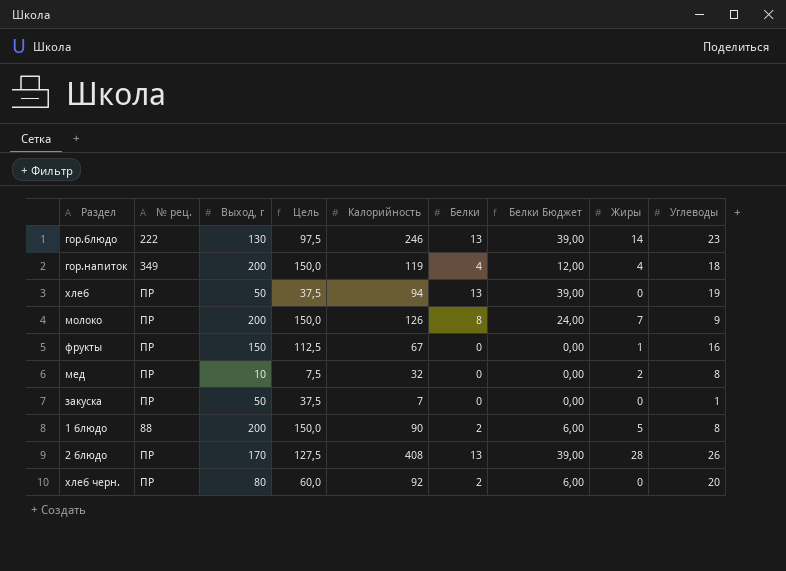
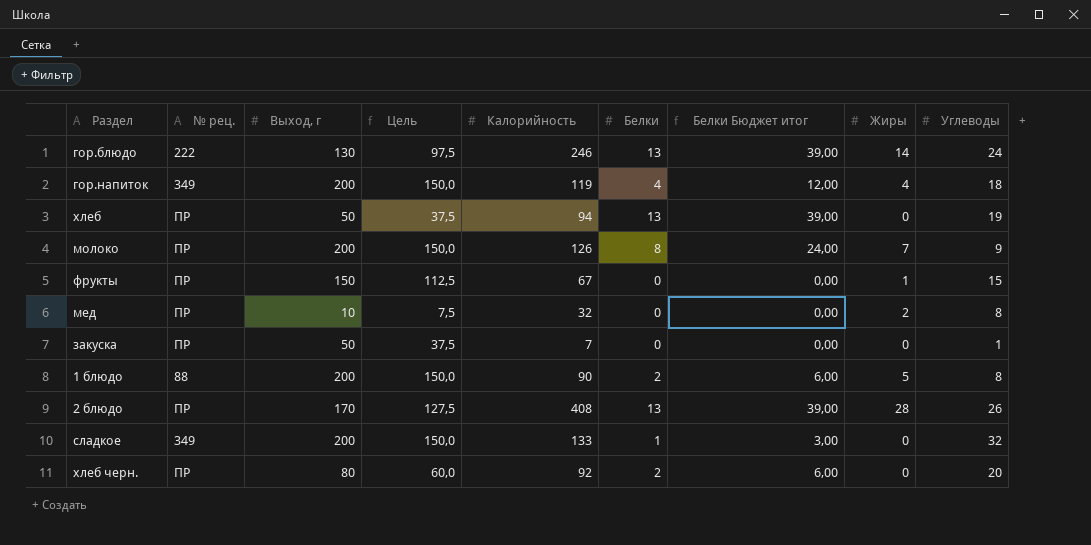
column name: Белки Бюджет -> Белки Бюджет итог
гор.блюдо | Углеводы: 23 -> 24
фрукты | Углеводы: 16 -> 15
row сладкое: none -> 349 | 200 | 150,0 | 133 | 1 | 3,00 | 0 | 32

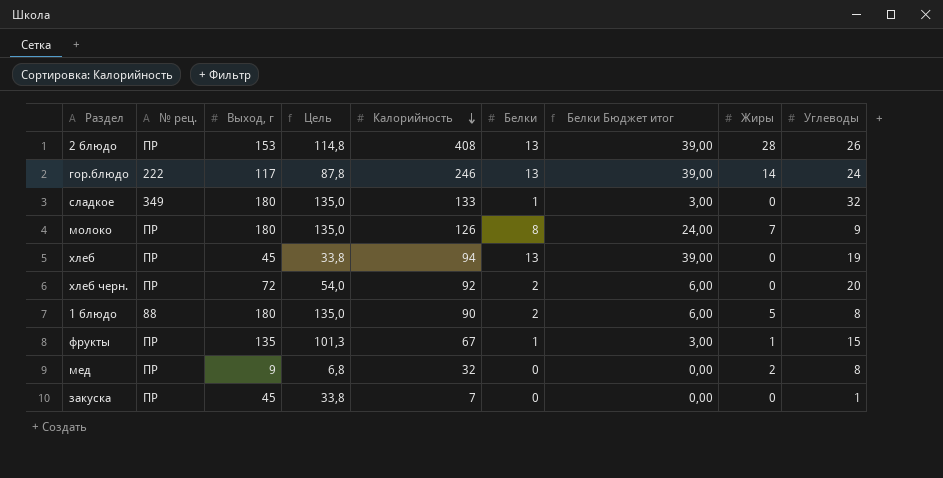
row order: none -> Калорийность descending
row гор.напиток: 349 | 200 | 150,0 | 119 | 4 | 12,00 | 4 | 18 -> none
2 блюдо | Выход, г: 170 -> 153
2 блюдо | Цель: 127,5 -> 114,8
гор.блюдо | Выход, г: 130 -> 117
гор.блюдо | Цель: 97,5 -> 87,8
сладкое | Выход, г: 200 -> 180
сладкое | Цель: 150,0 -> 135,0
молоко | Выход, г: 200 -> 180
молоко | Цель: 150,0 -> 135,0
хлеб | Выход, г: 50 -> 45
хлеб | Цель: 37,5 -> 33,8
хлеб черн. | Выход, г: 80 -> 72
хлеб черн. | Цель: 60,0 -> 54,0
1 блюдо | Выход, г: 200 -> 180
1 блюдо | Цель: 150,0 -> 135,0
фрукты | Выход, г: 150 -> 135
фрукты | Цель: 112,5 -> 101,3
фрукты | Белки: 0 -> 1
фрукты | Белки Бюджет итог: 0,00 -> 3,00
мед | Выход, г: 10 -> 9
мед | Цель: 7,5 -> 6,8
закуска | Выход, г: 50 -> 45
закуска | Цель: 37,5 -> 33,8

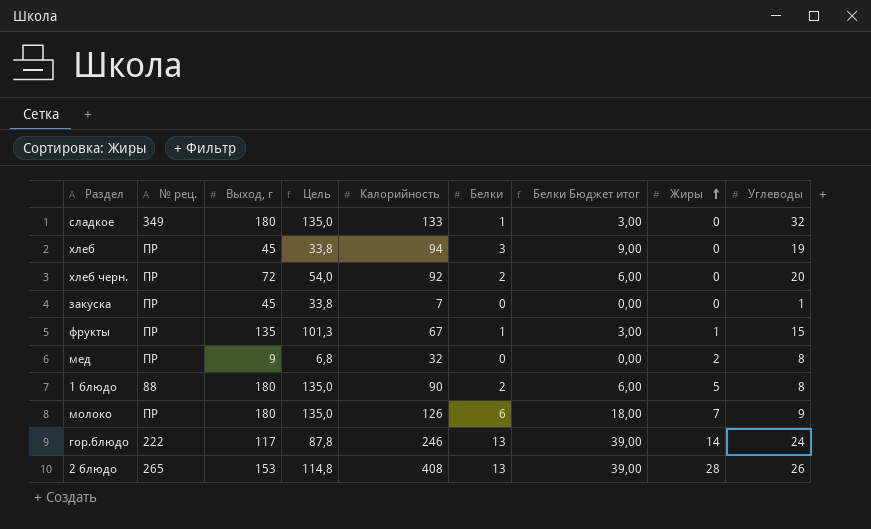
row order: Калорийность descending -> Жиры ascending
хлеб | Белки: 13 -> 3
хлеб | Белки Бюджет итог: 39,00 -> 9,00
молоко | Белки: 8 -> 6
молоко | Белки Бюджет итог: 24,00 -> 18,00
2 блюдо | № рец.: ПР -> 265

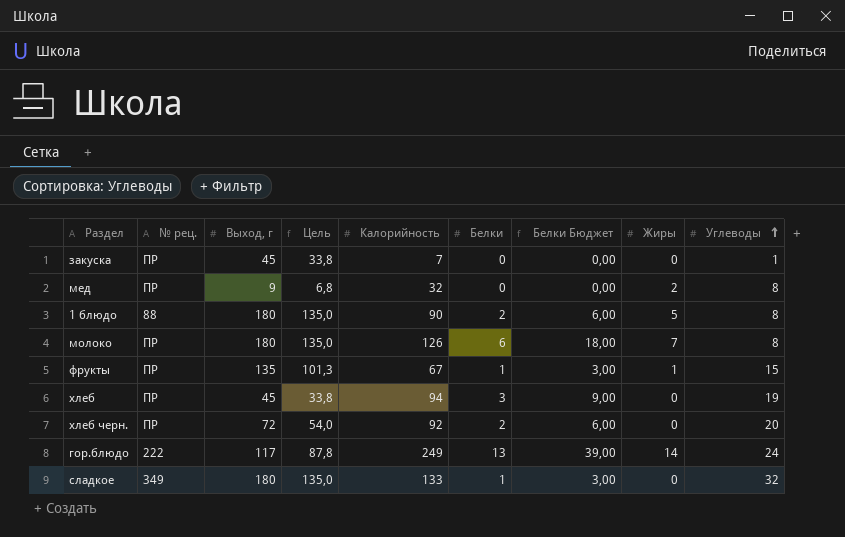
row order: Жиры ascending -> Углеводы ascending
column name: Белки Бюджет итог -> Белки Бюджет
row 2 блюдо: 265 | 153 | 114,8 | 408 | 13 | 39,00 | 28 | 26 -> none
молоко | Углеводы: 9 -> 8
гор.блюдо | Калорийность: 246 -> 249

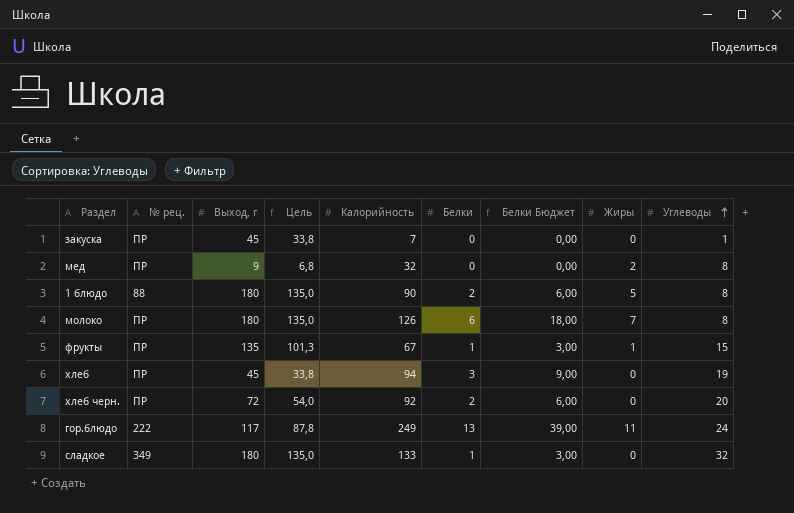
гор.блюдо | Жиры: 14 -> 11

